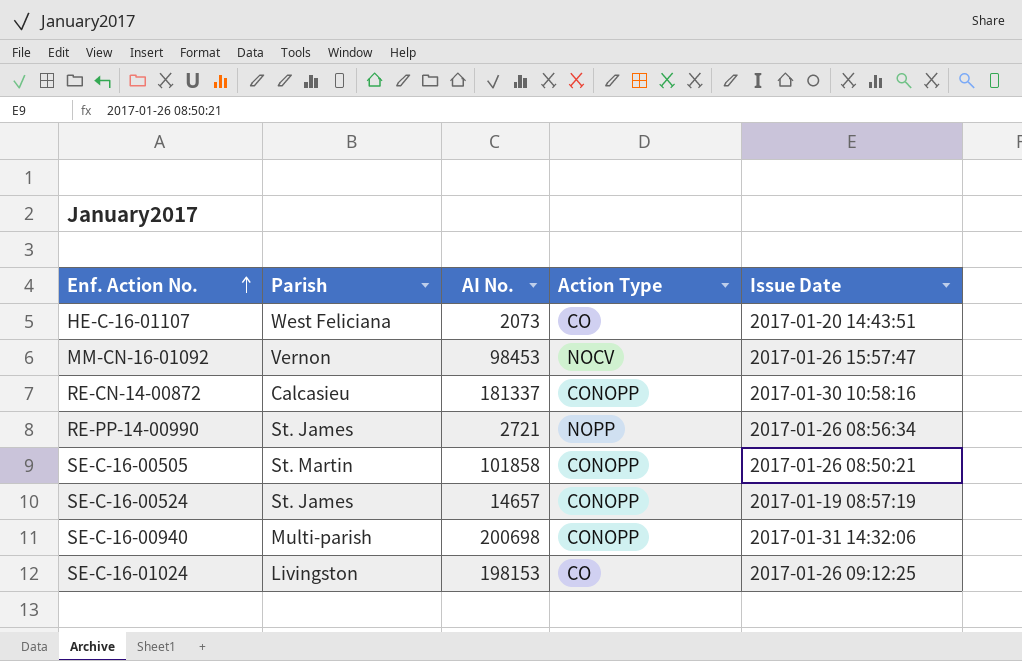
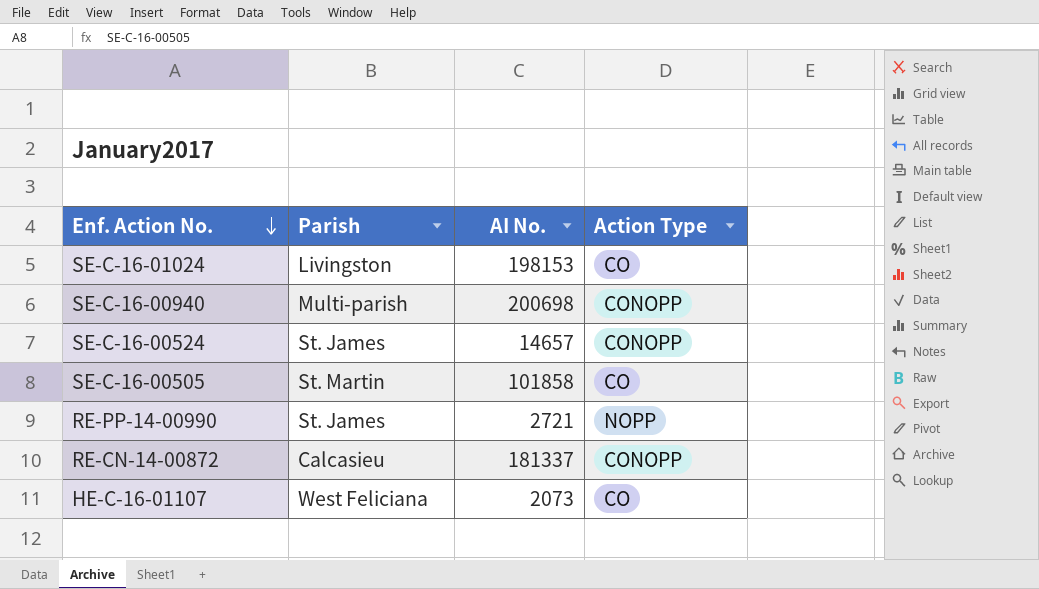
row order: Enf. Action No. ascending -> Enf. Action No. descending
column Issue Date | position: 5 -> none
row MM-CN-16-01092: Vernon | 98453 | NOCV | 2017-01-26 15:57:47 -> none
SE-C-16-00505 | Action Type: CONOPP -> CO

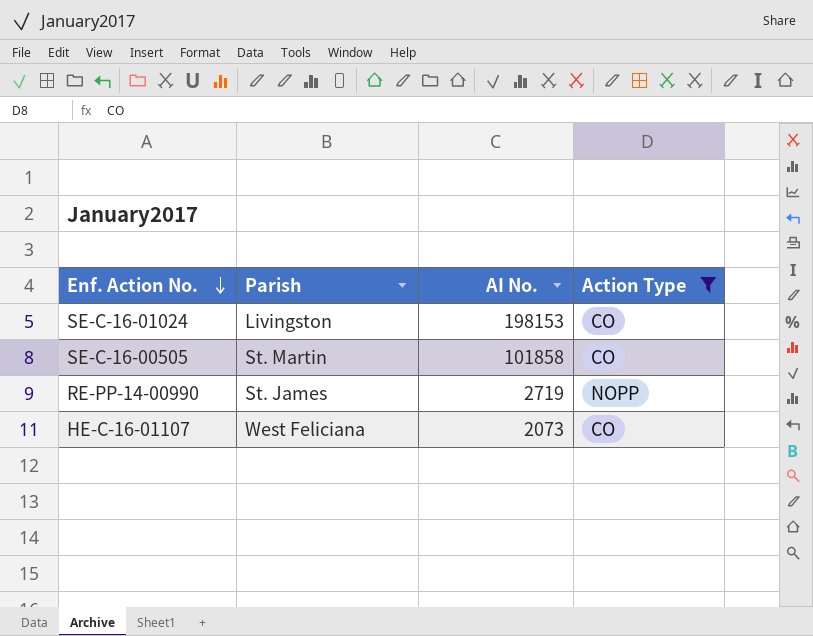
filter: none -> Action Type != CONOPP
RE-PP-14-00990 | AI No.: 2721 -> 2719

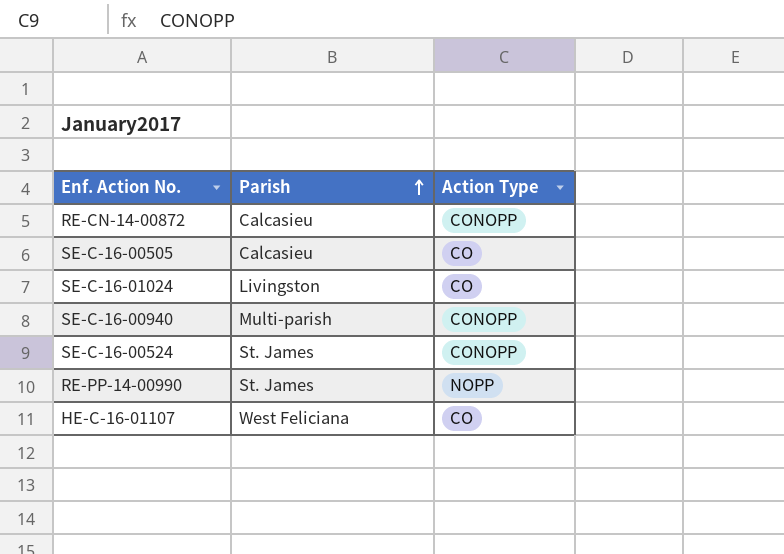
filter: Action Type != CONOPP -> none
row order: Enf. Action No. descending -> Parish ascending
column AI No. | position: 3 -> none
SE-C-16-00505 | Parish: St. Martin -> Calcasieu

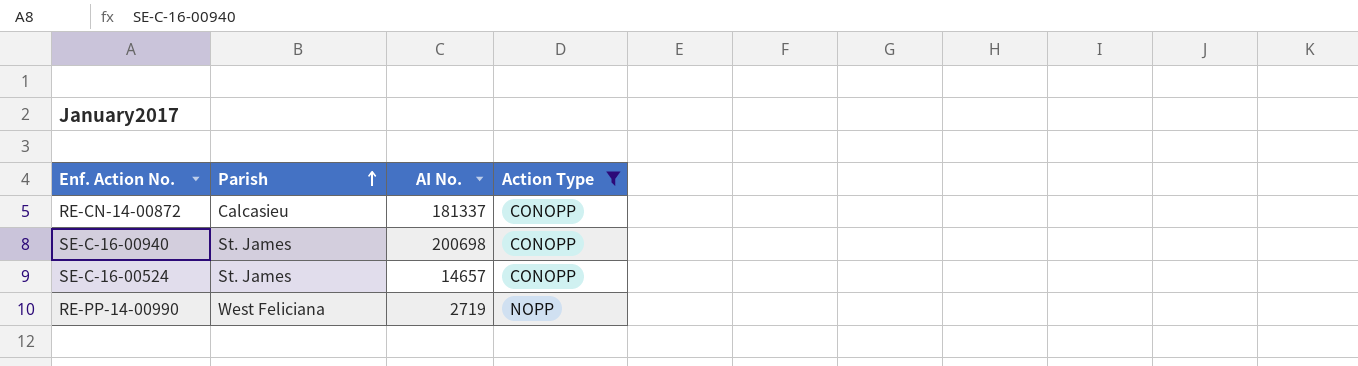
filter: none -> Action Type != CO
column AI No. | position: none -> 3
SE-C-16-00940 | Parish: Multi-parish -> St. James
RE-PP-14-00990 | Parish: St. James -> West Feliciana

